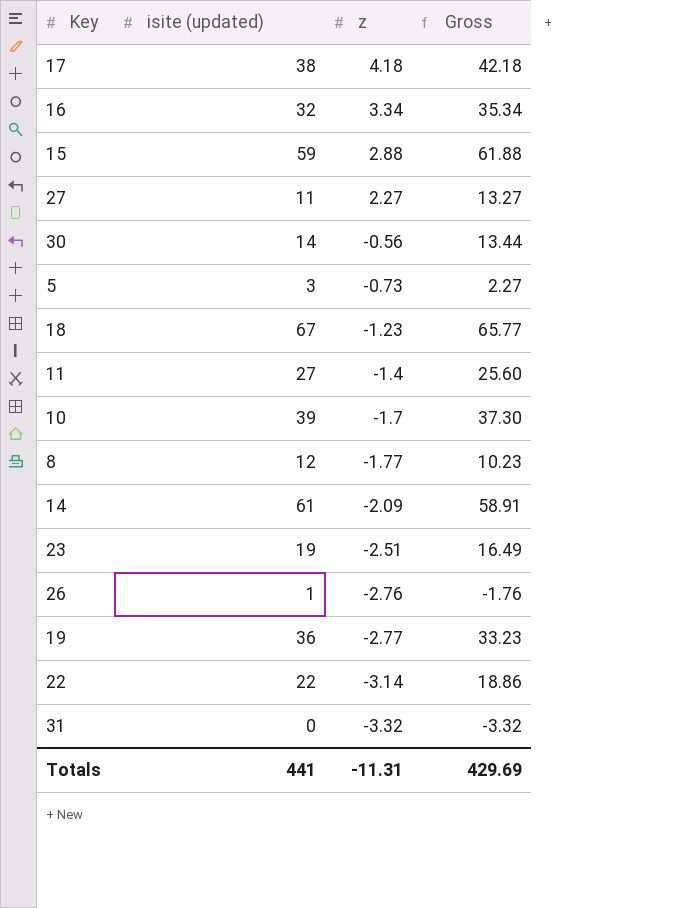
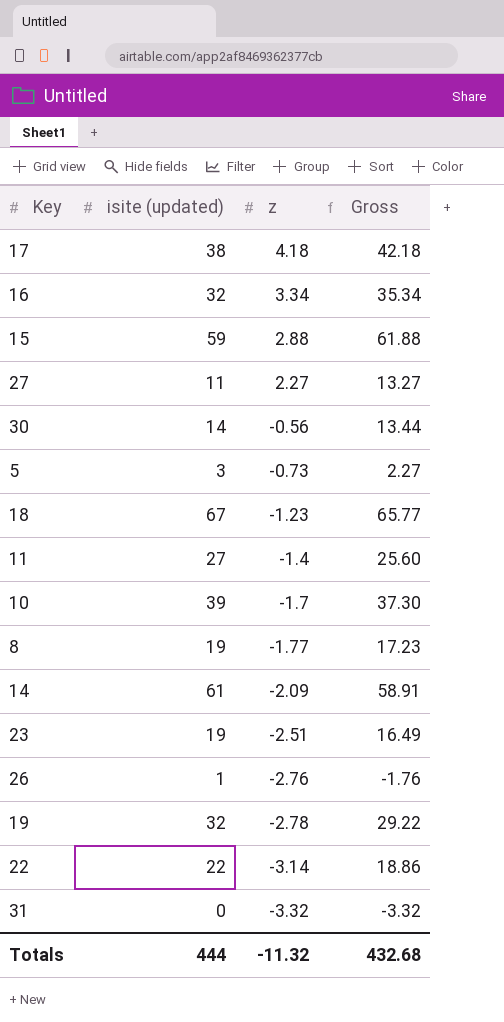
8 | isite (updated): 12 -> 19
8 | Gross: 10.23 -> 17.23
19 | isite (updated): 36 -> 32
19 | z: -2.77 -> -2.78
19 | Gross: 33.23 -> 29.22
Totals | isite (updated): 441 -> 444
Totals | z: -11.31 -> -11.32
Totals | Gross: 429.69 -> 432.68

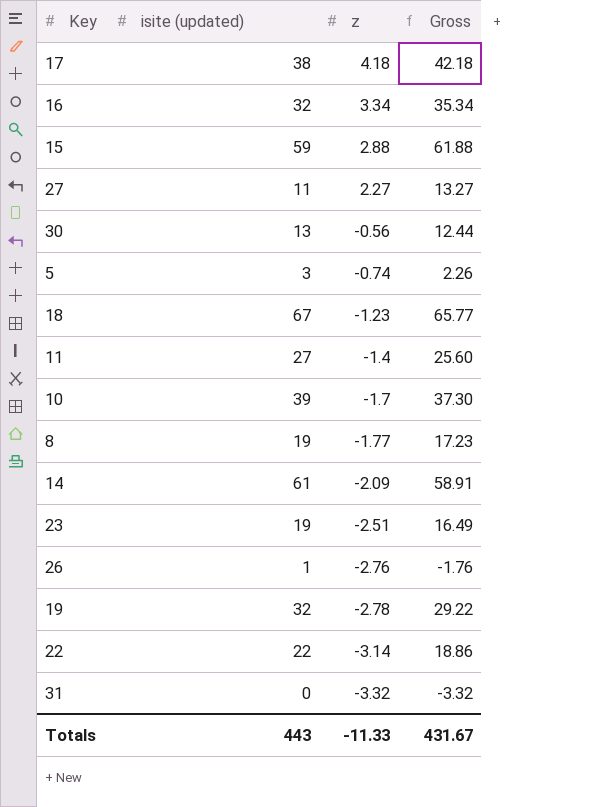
30 | isite (updated): 14 -> 13
30 | Gross: 13.44 -> 12.44
5 | z: -0.73 -> -0.74
5 | Gross: 2.27 -> 2.26
Totals | isite (updated): 444 -> 443
Totals | z: -11.32 -> -11.33
Totals | Gross: 432.68 -> 431.67

